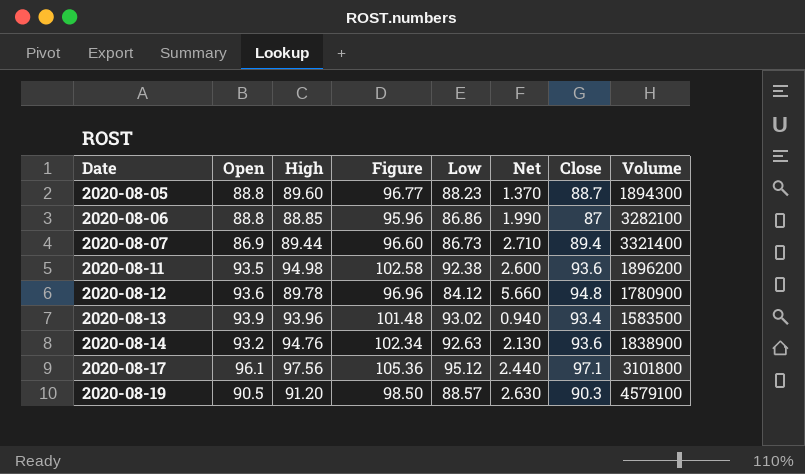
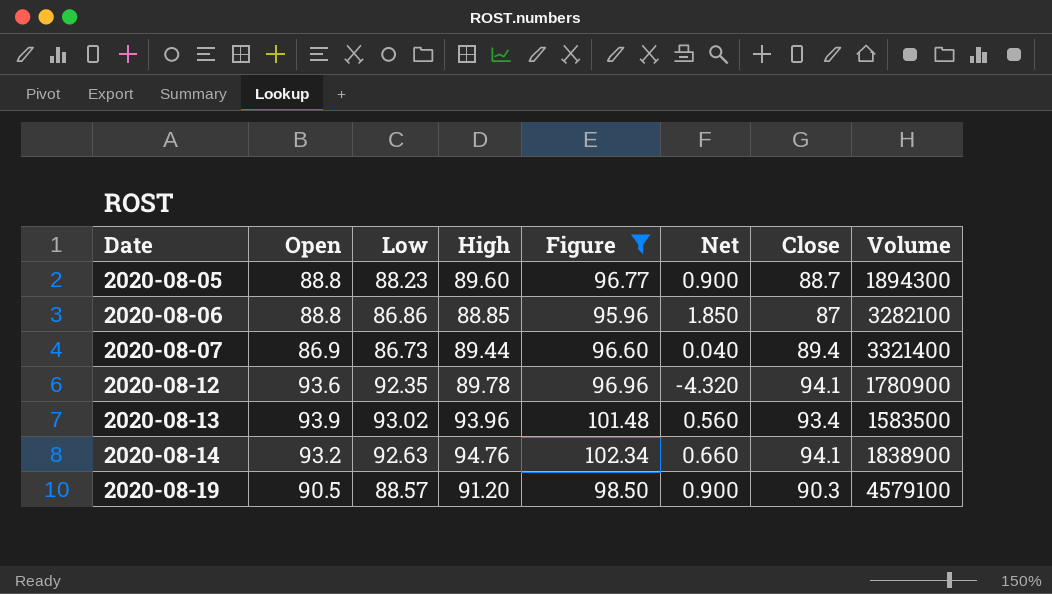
filter: none -> Figure <= 102.34
column Low | position: 5 -> 3
column Net | formula: [High] - [Low] -> [High] - [Close]
2020-08-12 | Low: 84.12 -> 92.35
2020-08-12 | Close: 94.8 -> 94.1
2020-08-14 | Close: 93.6 -> 94.1

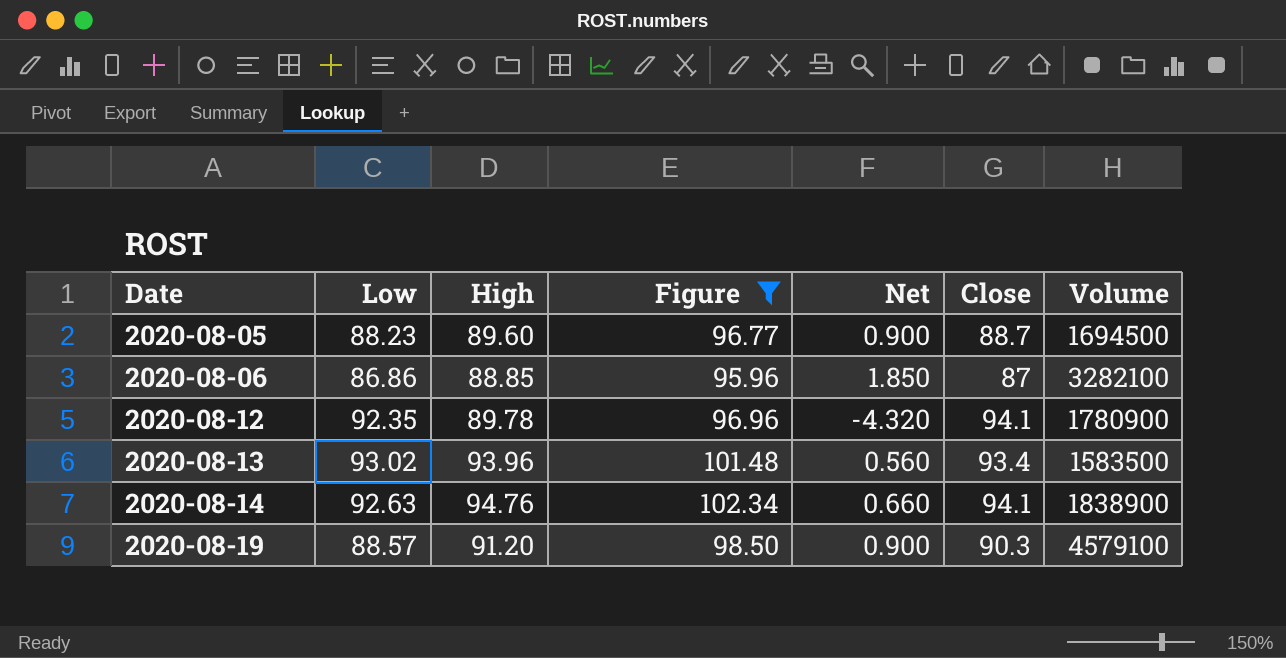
column Open | position: 2 -> none
row 2020-08-07: 86.9 | 86.73 | 89.44 | 96.60 | 0.040 | 89.4 | 3321400 -> none
2020-08-05 | Volume: 1894300 -> 1694500

